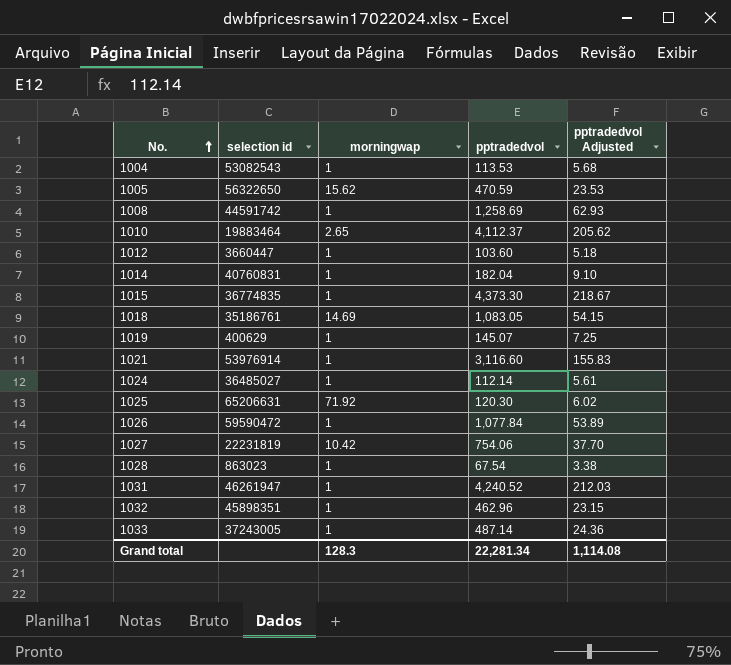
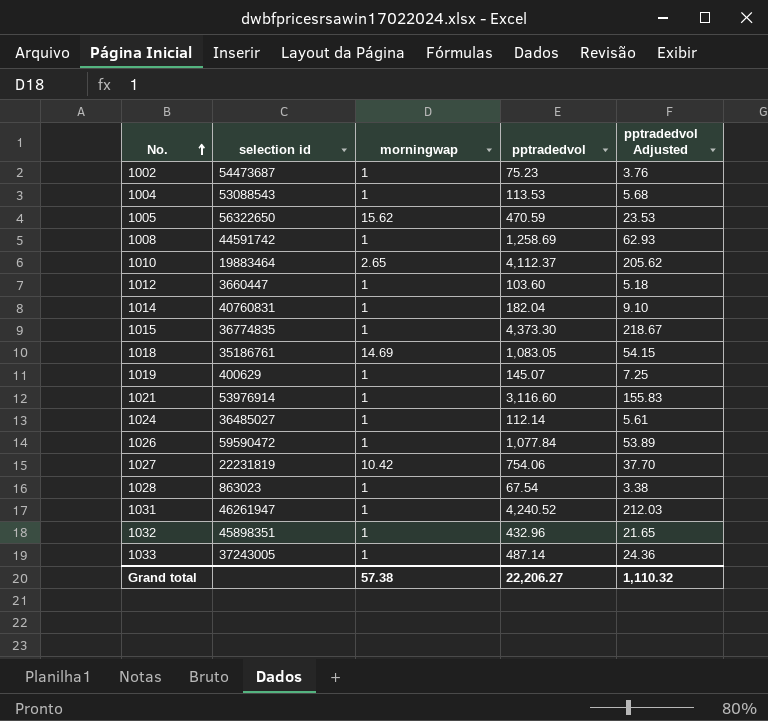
row 1025: 65206631 | 71.92 | 120.30 | 6.02 -> none
row 1002: none -> 54473687 | 1 | 75.23 | 3.76
1004 | selection id: 53082543 -> 53088543
1032 | pptradedvol: 462.96 -> 432.96
1032 | pptradedvol Adjusted: 23.15 -> 21.65
Grand total | morningwap: 128.3 -> 57.38
Grand total | pptradedvol: 22,281.34 -> 22,206.27
Grand total | pptradedvol Adjusted: 1,114.08 -> 1,110.32

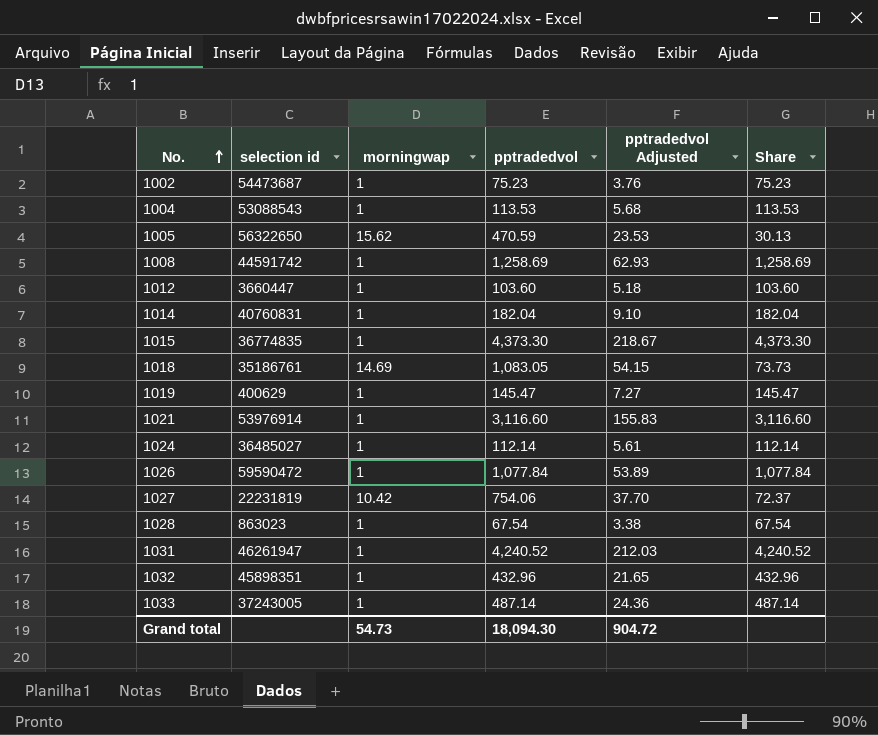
column Share | formula: none -> [pptradedvol] / [morningwap]
row 1010: 19883464 | 2.65 | 4,112.37 | 205.62 -> none
1019 | pptradedvol: 145.07 -> 145.47
1019 | pptradedvol Adjusted: 7.25 -> 7.27
Grand total | morningwap: 57.38 -> 54.73
Grand total | pptradedvol: 22,206.27 -> 18,094.30
Grand total | pptradedvol Adjusted: 1,110.32 -> 904.72

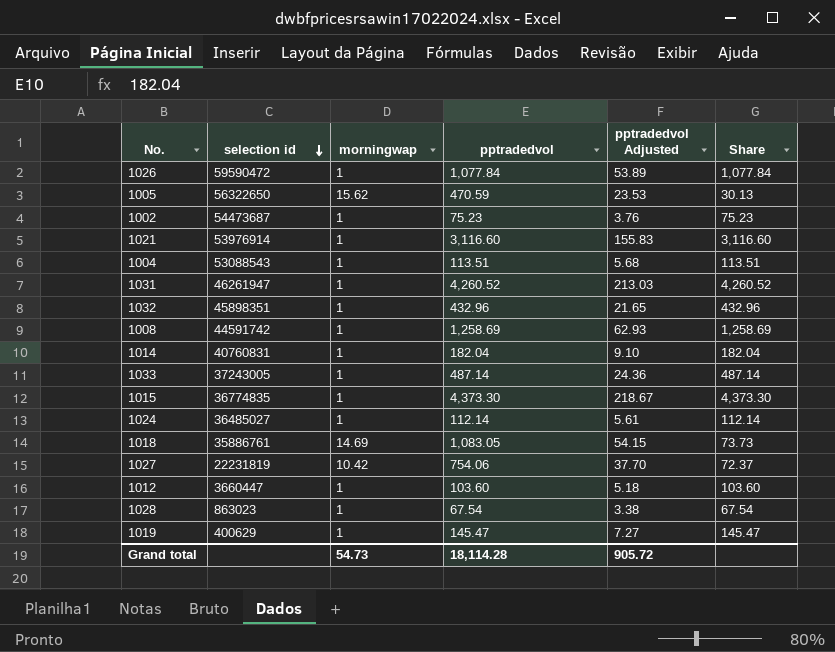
row order: No. ascending -> selection id descending
1004 | pptradedvol: 113.53 -> 113.51
1004 | Share: 113.53 -> 113.51
1031 | pptradedvol: 4,240.52 -> 4,260.52
1031 | pptradedvol Adjusted: 212.03 -> 213.03
1031 | Share: 4,240.52 -> 4,260.52
1018 | selection id: 35186761 -> 35886761
Grand total | pptradedvol: 18,094.30 -> 18,114.28
Grand total | pptradedvol Adjusted: 904.72 -> 905.72

